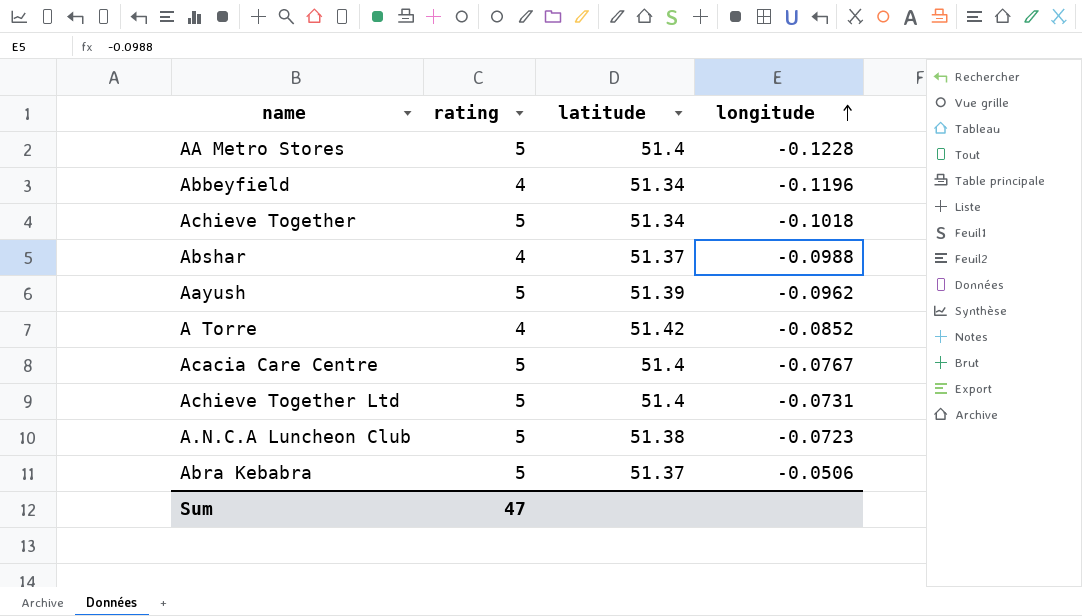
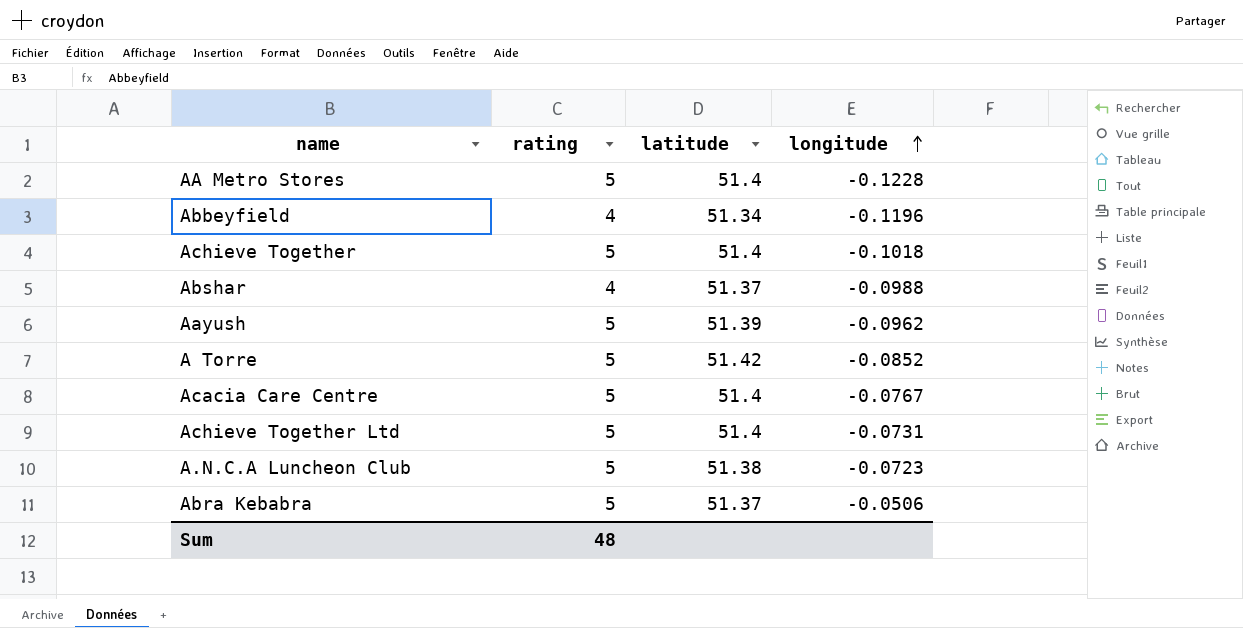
Achieve Together | latitude: 51.34 -> 51.4
A Torre | rating: 4 -> 5
Sum | rating: 47 -> 48

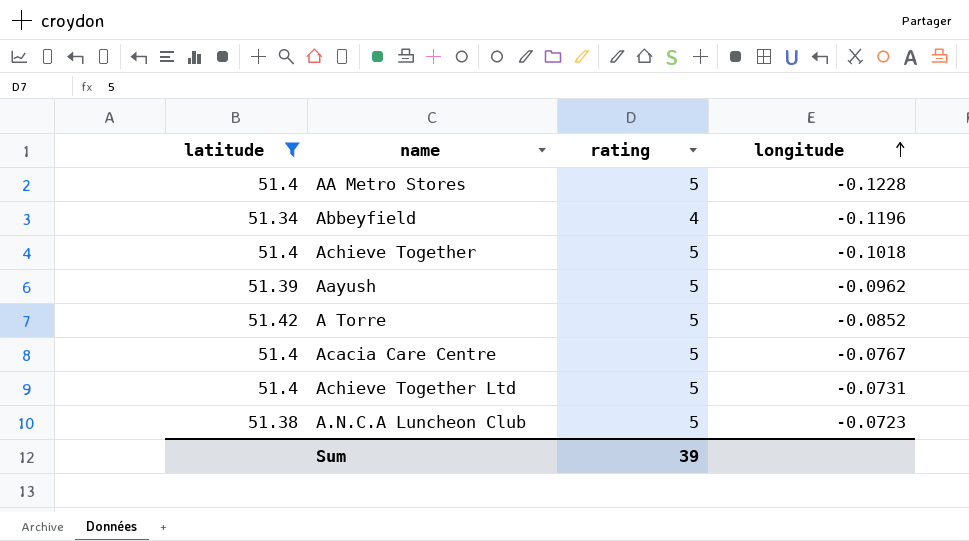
filter: none -> latitude != 51.37
column latitude | position: 3 -> 1
Sum | rating: 48 -> 39

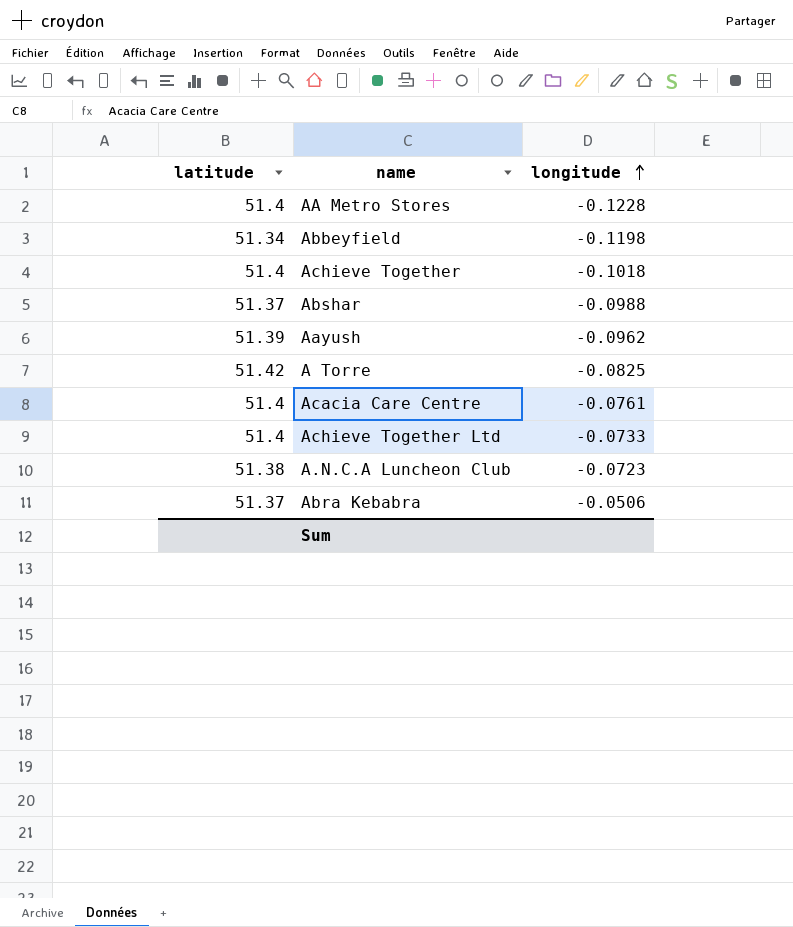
filter: latitude != 51.37 -> none
column rating | position: 3 -> none
Abbeyfield | longitude: -0.1196 -> -0.1198
A Torre | longitude: -0.0852 -> -0.0825
Acacia Care Centre | longitude: -0.0767 -> -0.0761
Achieve Together Ltd | longitude: -0.0731 -> -0.0733

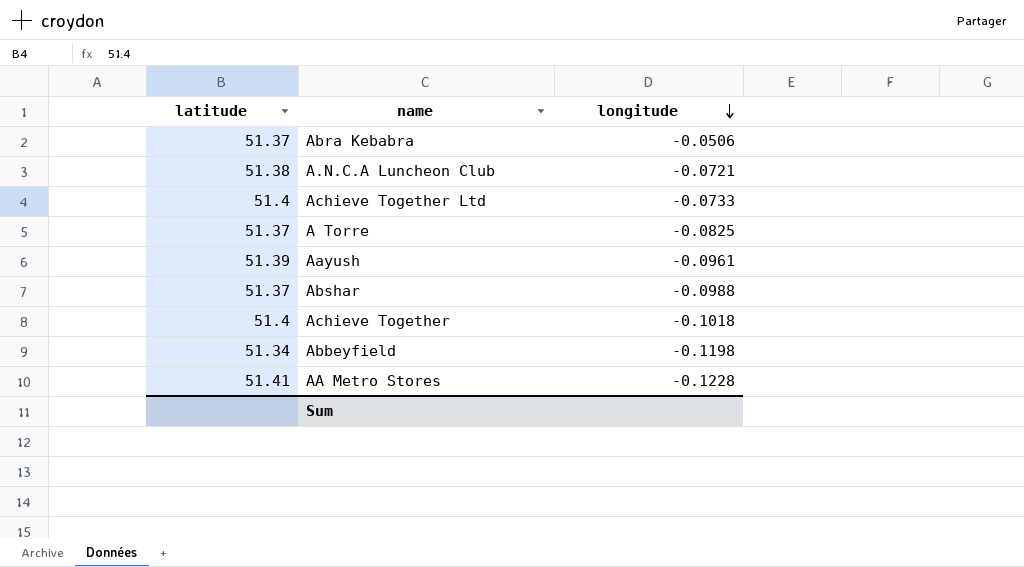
row order: longitude ascending -> longitude descending
row Acacia Care Centre: 51.4 | -0.0761 -> none
A.N.C.A Luncheon Club | longitude: -0.0723 -> -0.0721
A Torre | latitude: 51.42 -> 51.37
Aayush | longitude: -0.0962 -> -0.0961
AA Metro Stores | latitude: 51.4 -> 51.41

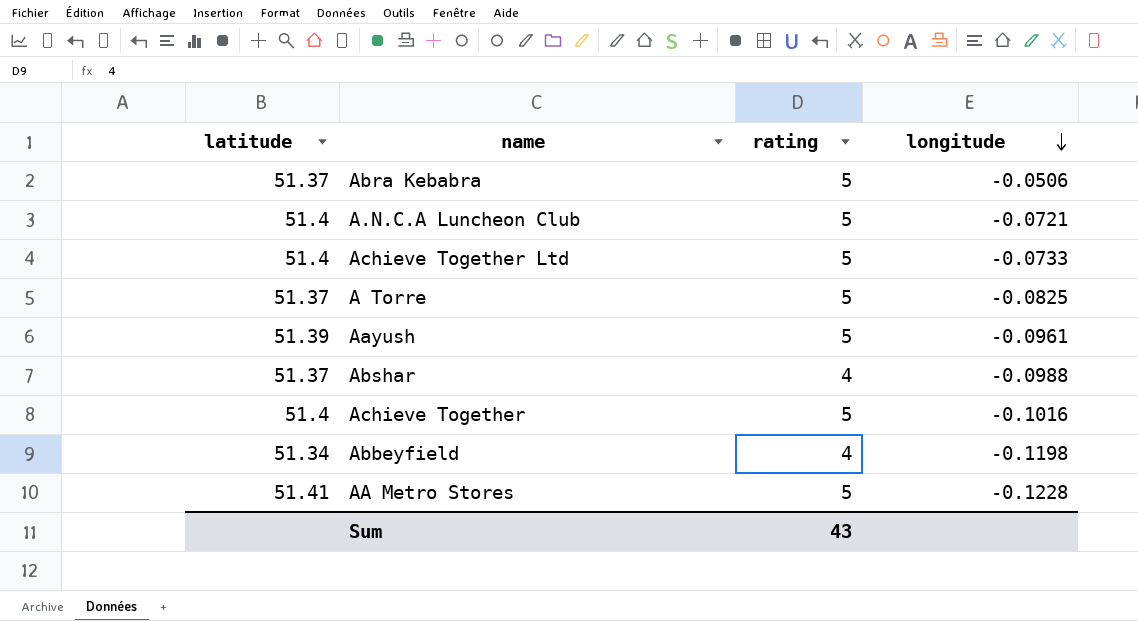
column rating | position: none -> 3
A.N.C.A Luncheon Club | latitude: 51.38 -> 51.4
Achieve Together | longitude: -0.1018 -> -0.1016

